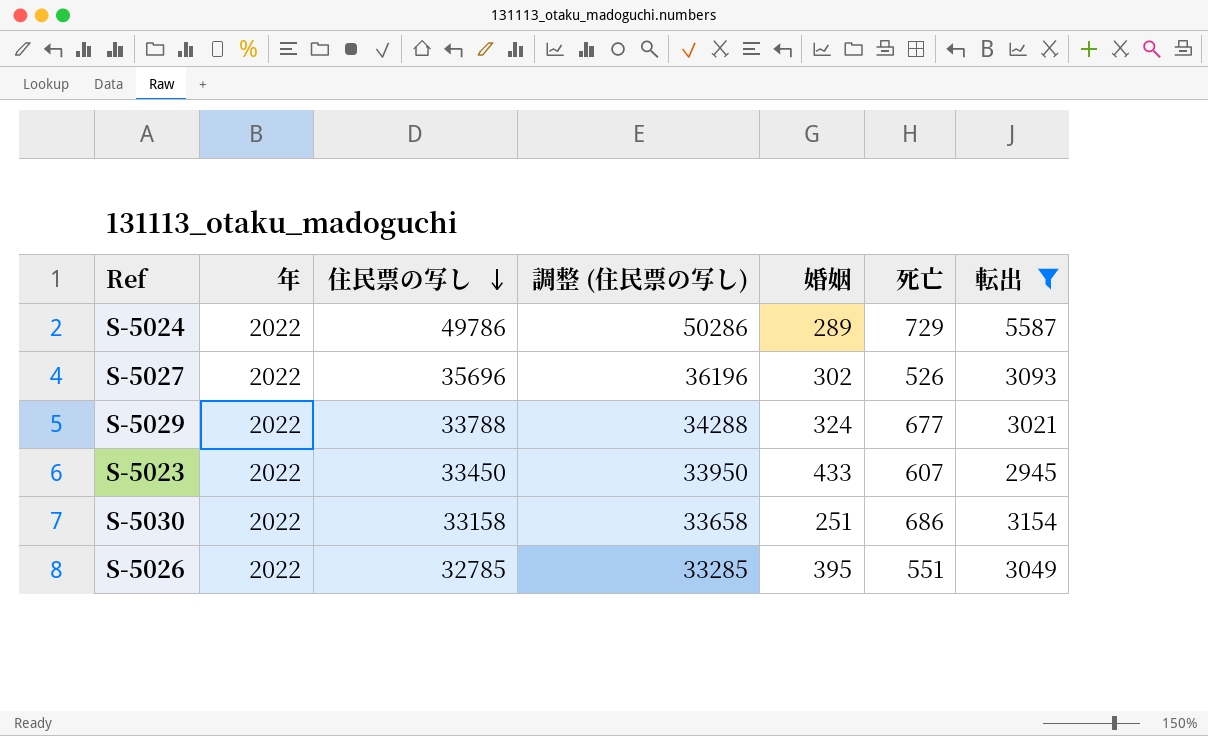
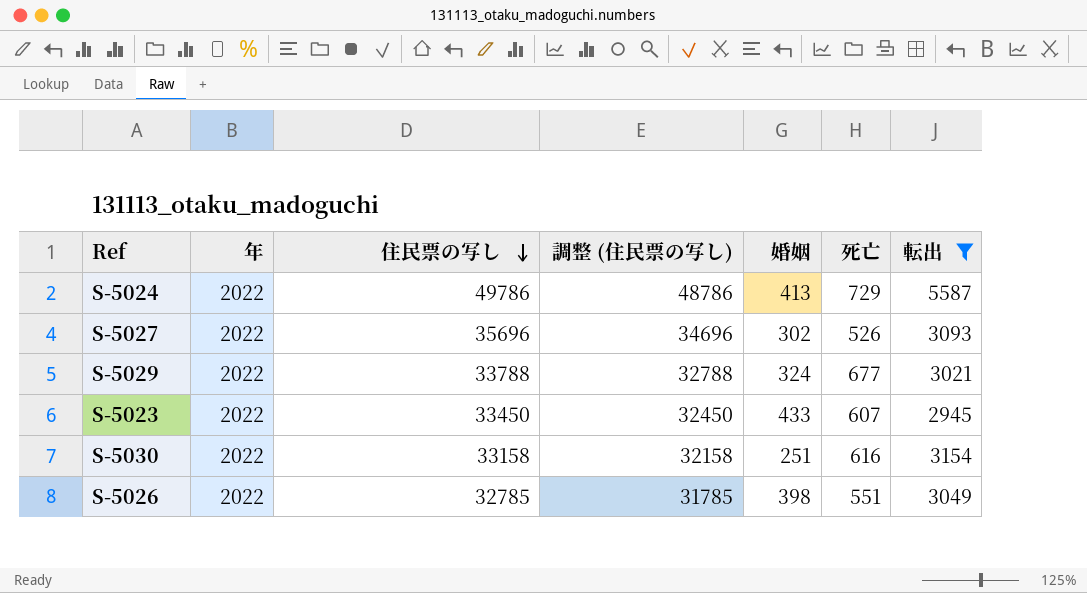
column 調整 (住民票の写し) | formula: [住民票の写し] + 500 -> [住民票の写し] - 1000
S-5024 | 婚姻: 289 -> 413
S-5030 | 死亡: 686 -> 616
S-5026 | 婚姻: 395 -> 398

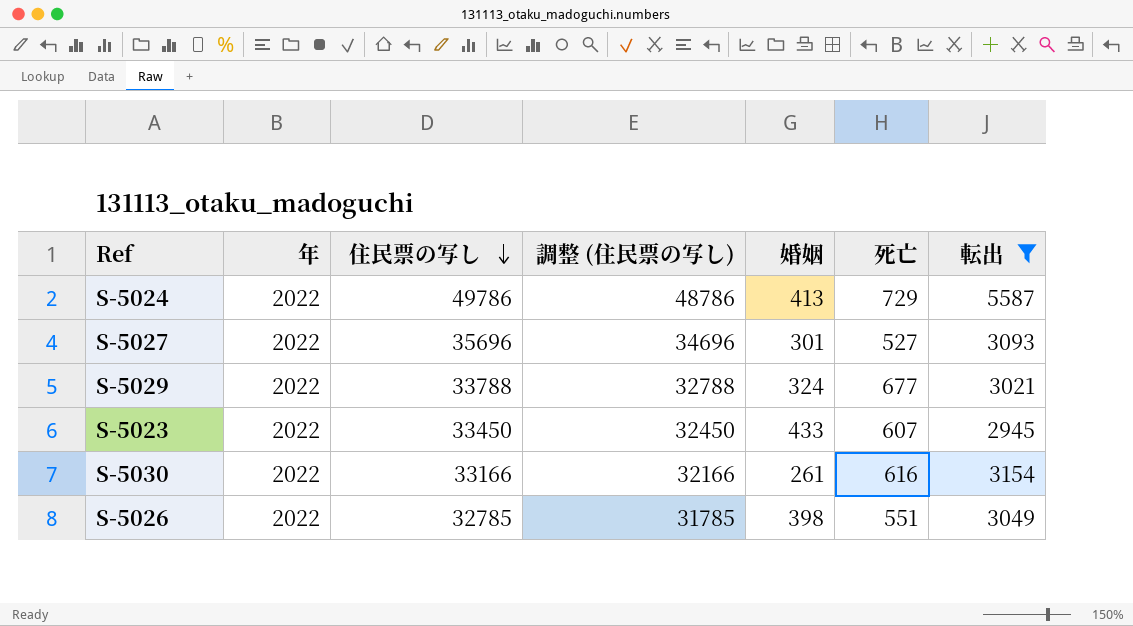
S-5027 | 婚姻: 302 -> 301
S-5027 | 死亡: 526 -> 527
S-5030 | 住民票の写し: 33158 -> 33166
S-5030 | 調整 (住民票の写し): 32158 -> 32166
S-5030 | 婚姻: 251 -> 261

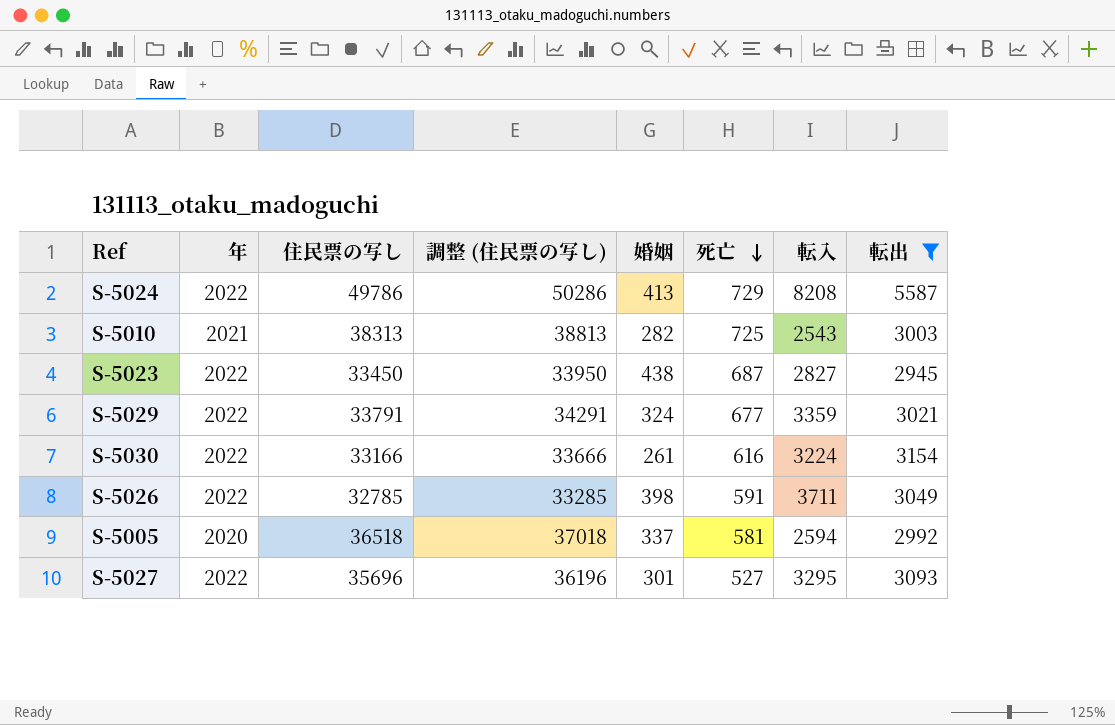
row order: 住民票の写し descending -> 死亡 descending
column 調整 (住民票の写し) | formula: [住民票の写し] - 1000 -> [住民票の写し] + 500
column 転入 | position: none -> 7
row S-5010: none -> 2021 | 38313 | 38813 | 282 | 725 | 2543 | 3003
S-5023 | 婚姻: 433 -> 438
S-5023 | 死亡: 607 -> 687
S-5029 | 住民票の写し: 33788 -> 33791
S-5026 | 死亡: 551 -> 591
row S-5005: none -> 2020 | 36518 | 37018 | 337 | 581 | 2594 | 2992

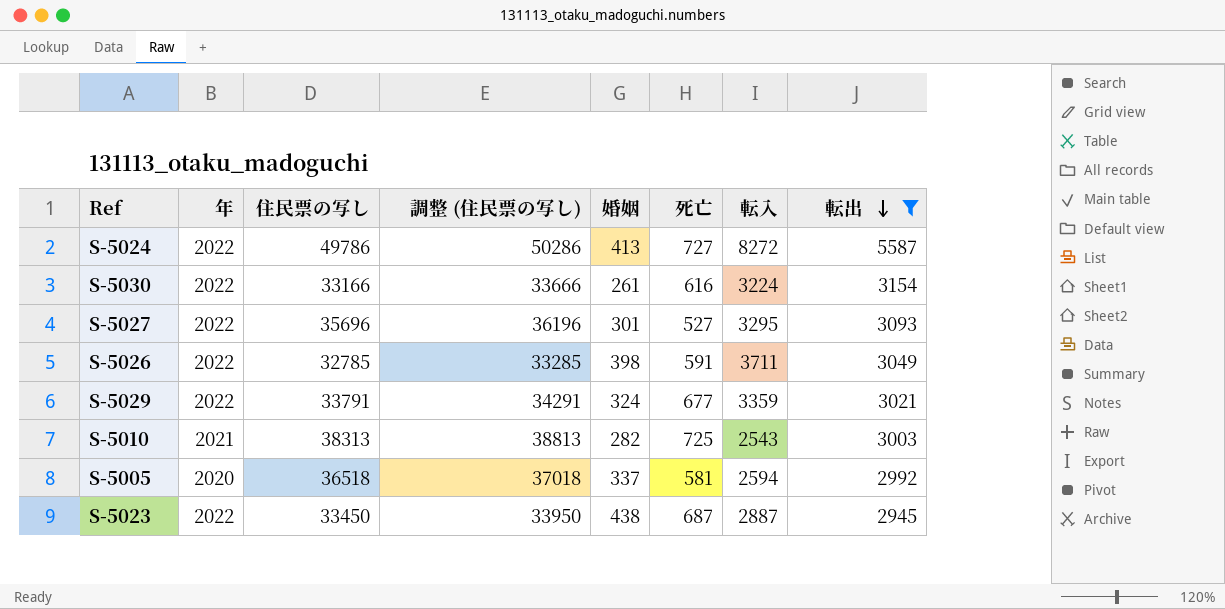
row order: 死亡 descending -> 転出 descending
S-5024 | 死亡: 729 -> 727
S-5024 | 転入: 8208 -> 8272
S-5023 | 転入: 2827 -> 2887

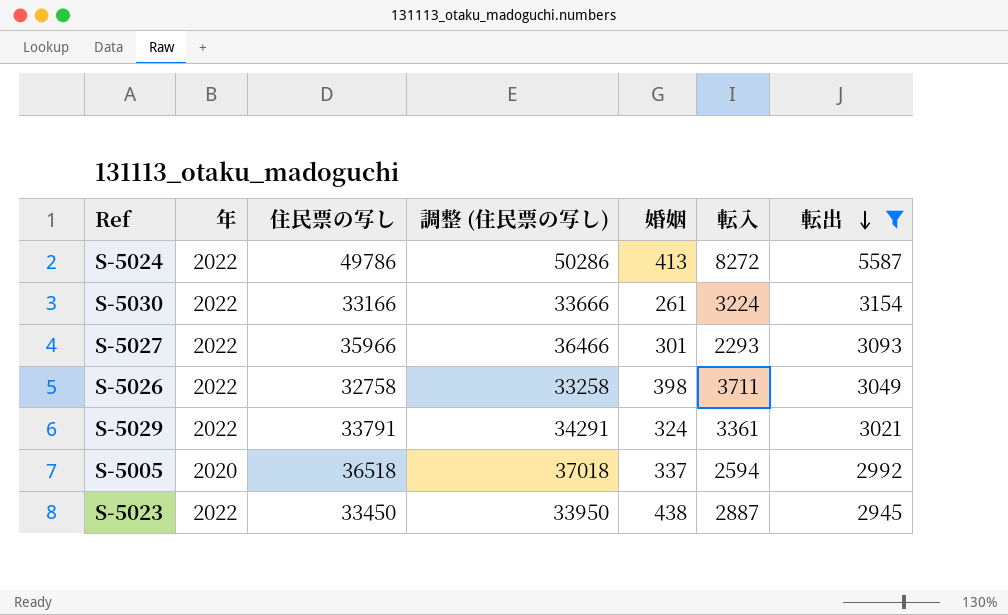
column 死亡 | position: 6 -> none
row S-5010: 2021 | 38313 | 38813 | 282 | 725 | 2543 | 3003 -> none
S-5027 | 住民票の写し: 35696 -> 35966
S-5027 | 調整 (住民票の写し): 36196 -> 36466
S-5027 | 転入: 3295 -> 2293
S-5026 | 住民票の写し: 32785 -> 32758
S-5026 | 調整 (住民票の写し): 33285 -> 33258
S-5029 | 転入: 3359 -> 3361

